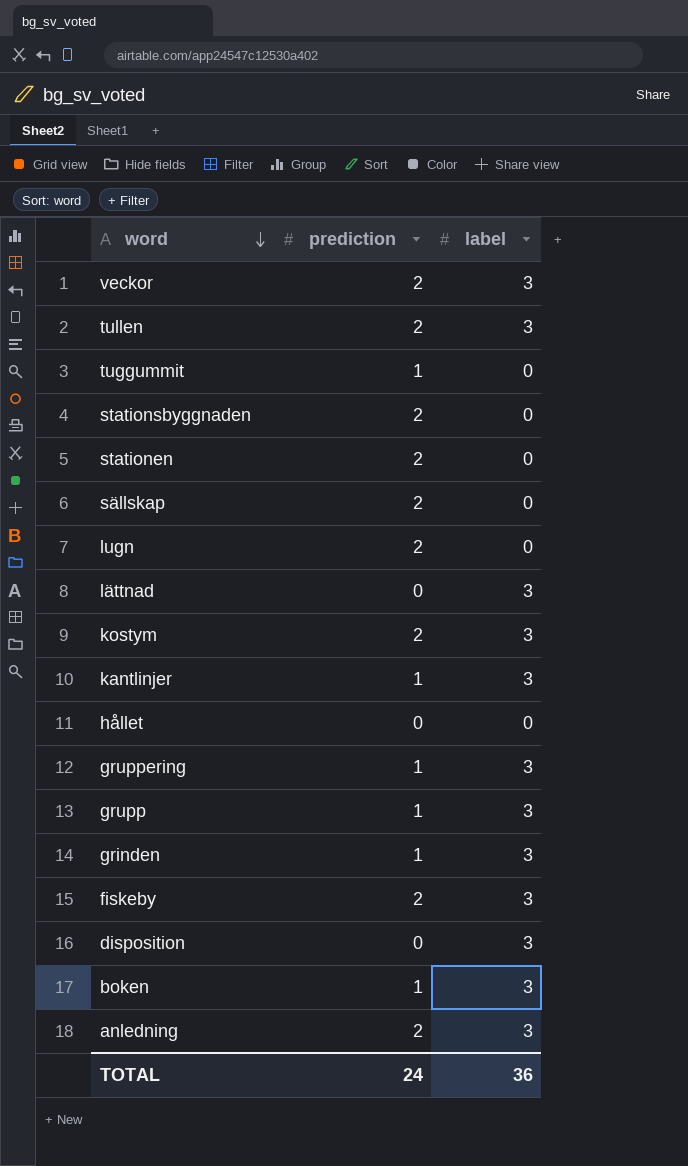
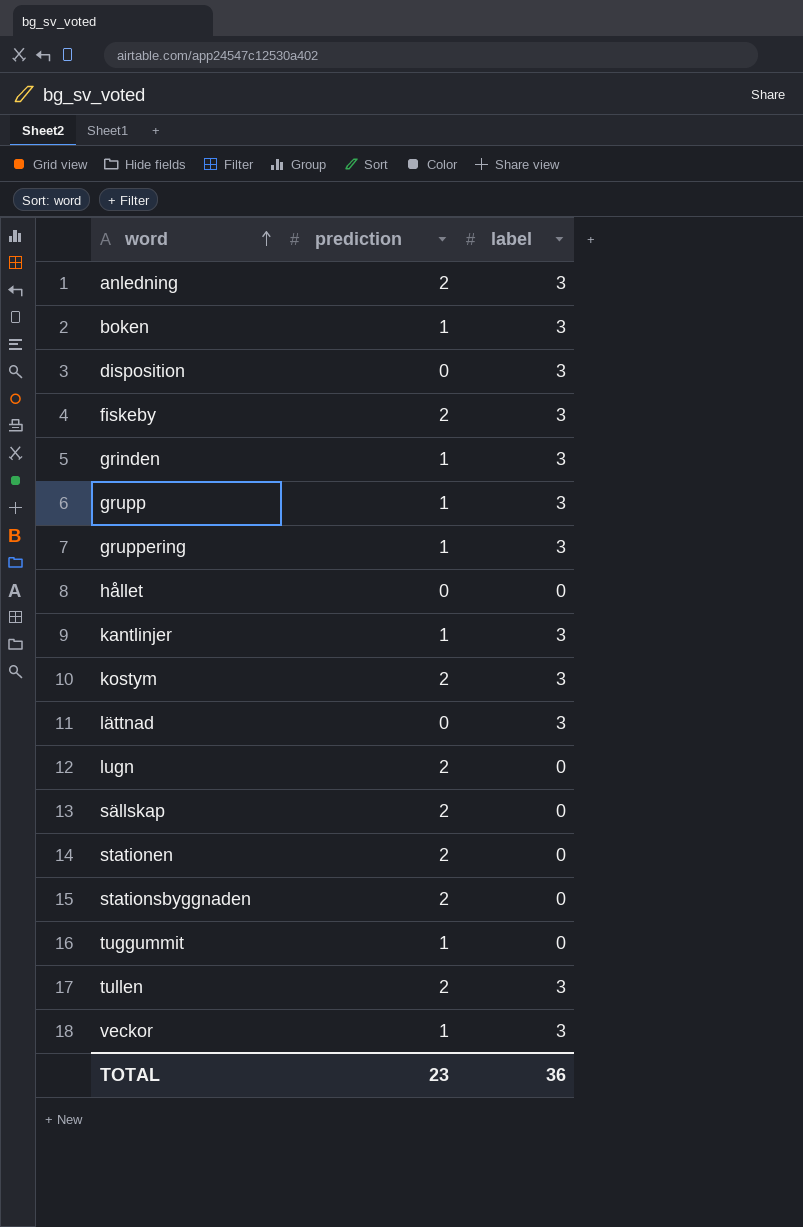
row order: word descending -> word ascending
veckor | prediction: 2 -> 1
TOTAL | prediction: 24 -> 23

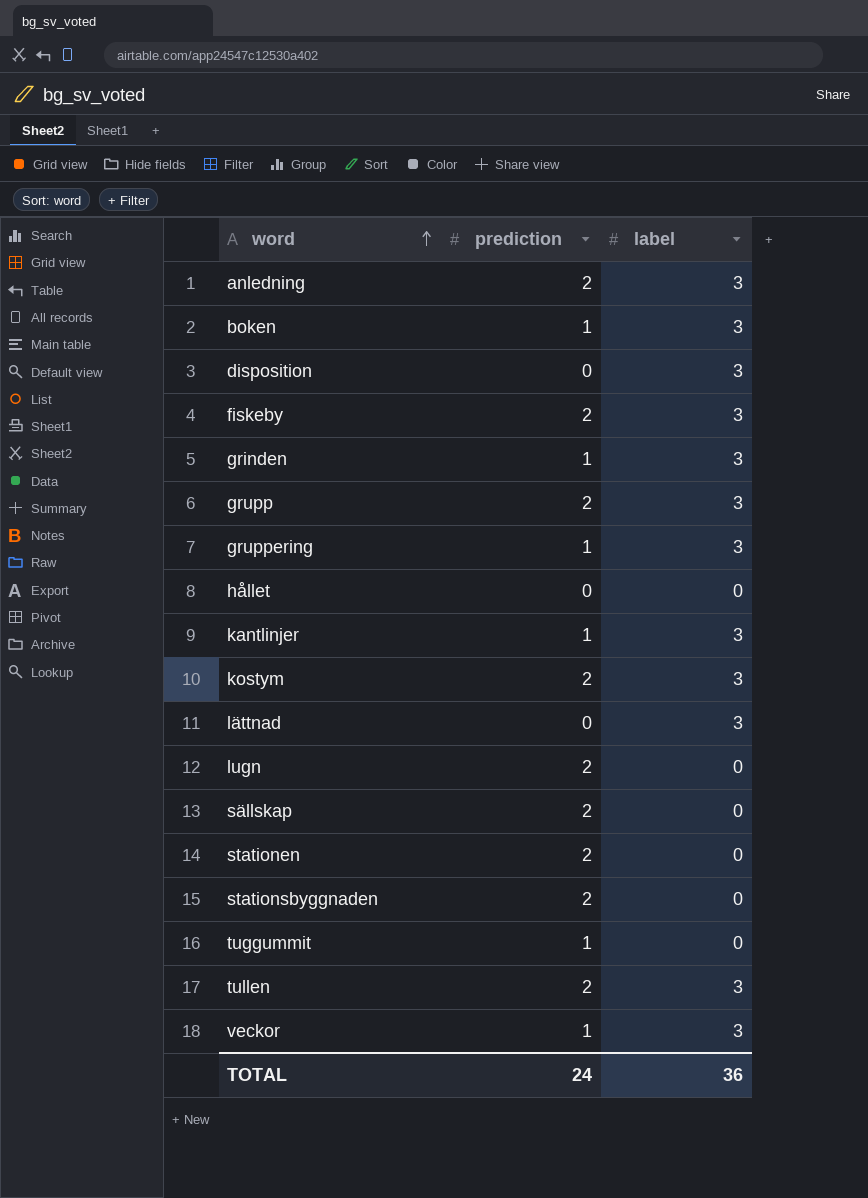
grupp | prediction: 1 -> 2
TOTAL | prediction: 23 -> 24

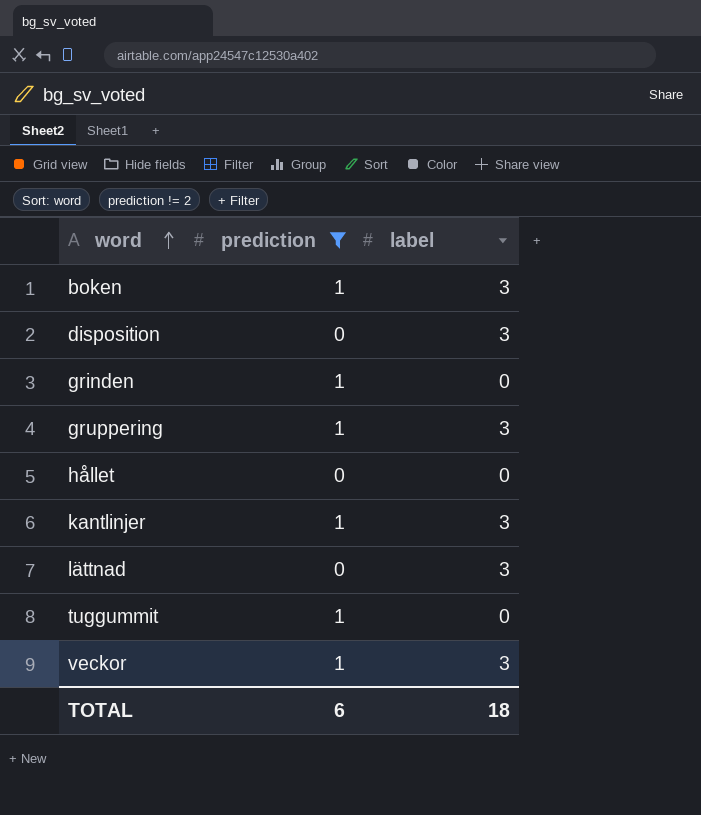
filter: none -> prediction != 2
grinden | label: 3 -> 0
TOTAL | prediction: 24 -> 6
TOTAL | label: 36 -> 18

